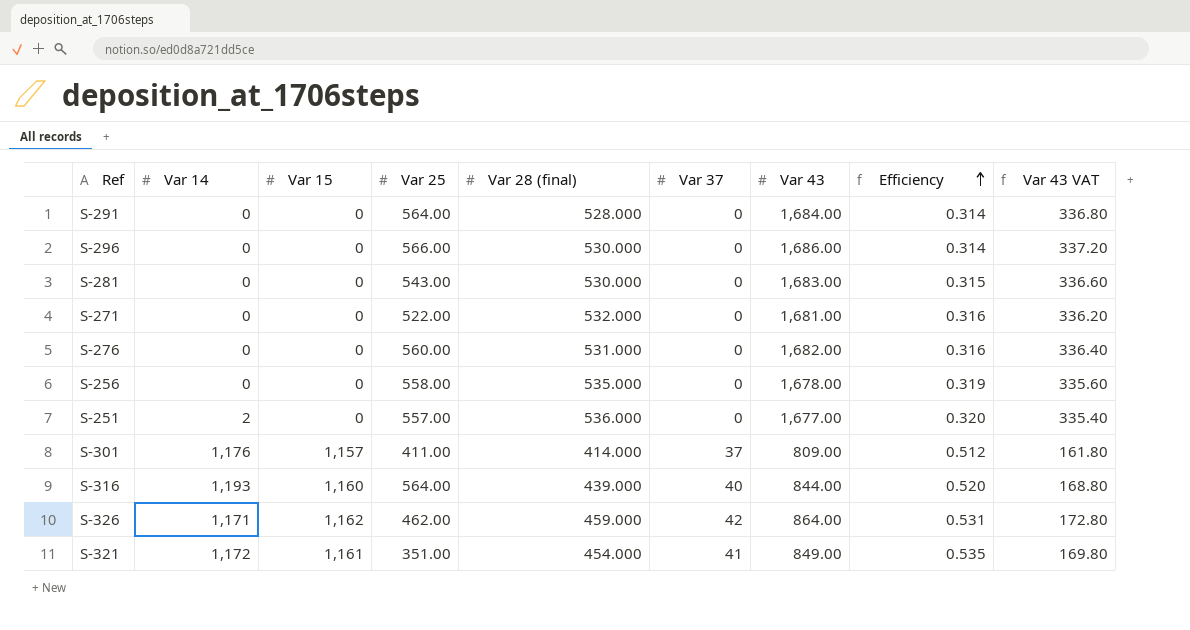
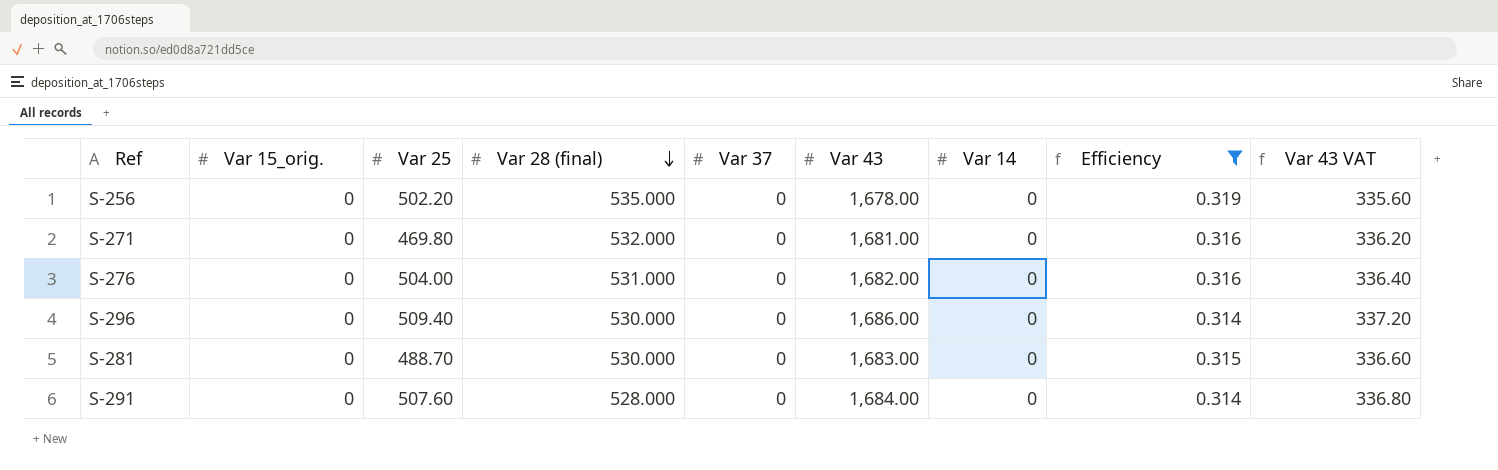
filter: none -> Efficiency <= 0.319
row order: Efficiency ascending -> Var 28 (final) descending
column name: Var 15 -> Var 15_orig.
column Var 14 | position: 2 -> 7
S-256 | Var 25: 558.00 -> 502.20
S-271 | Var 25: 522.00 -> 469.80
S-276 | Var 25: 560.00 -> 504.00
S-296 | Var 25: 566.00 -> 509.40
S-281 | Var 25: 543.00 -> 488.70
S-291 | Var 25: 564.00 -> 507.60

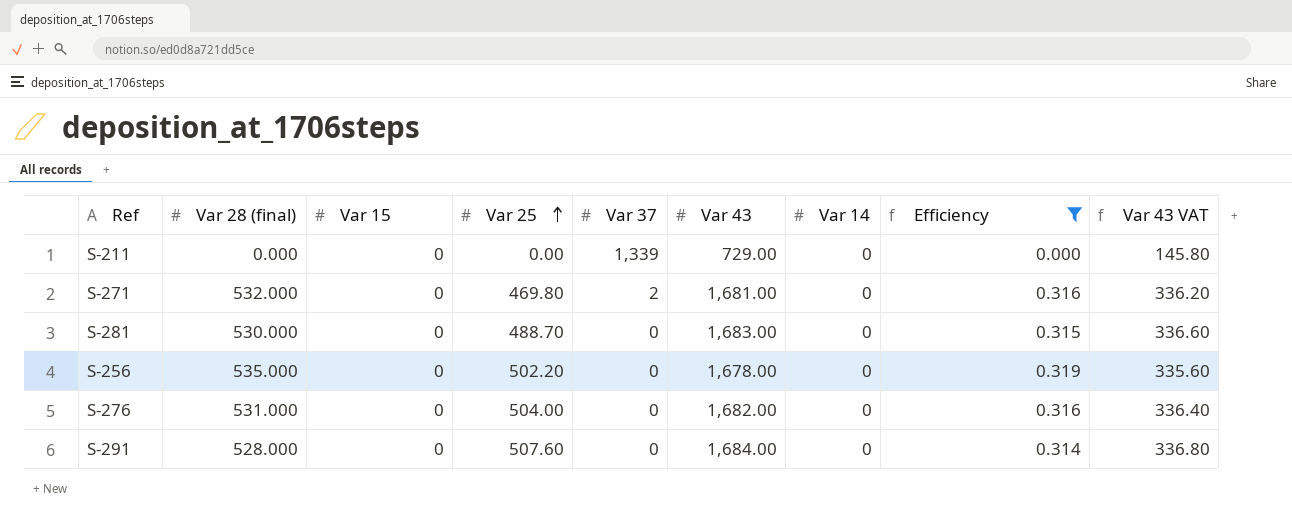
row order: Var 28 (final) descending -> Var 25 ascending
column Var 28 (final) | position: 4 -> 2
column name: Var 15_orig. -> Var 15
row S-296: 0 | 509.40 | 530.000 | 0 | 1,686.00 | 0 | 0.314 | 337.20 -> none
row S-211: none -> 0.000 | 0 | 0.00 | 1,339 | 729.00 | 0 | 0.000 | 145.80
S-271 | Var 37: 0 -> 2

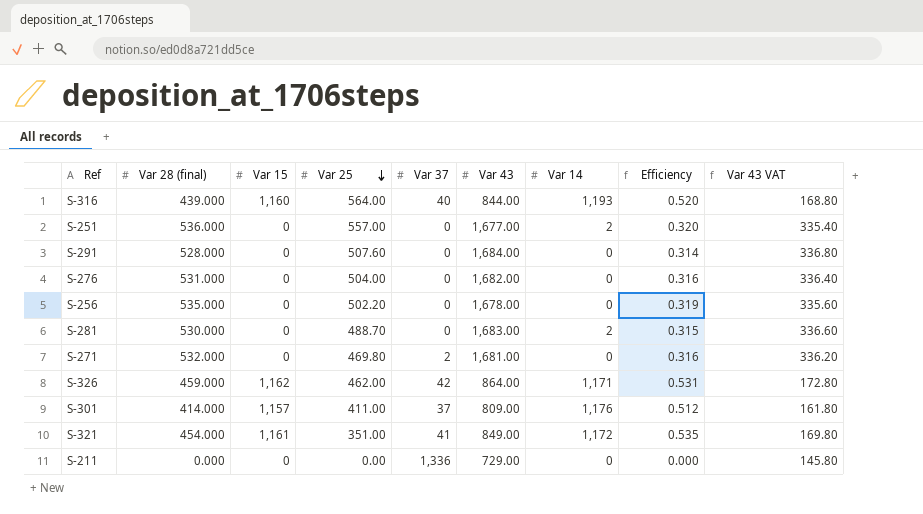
filter: Efficiency <= 0.319 -> none
row order: Var 25 ascending -> Var 25 descending
S-281 | Var 14: 0 -> 2
S-211 | Var 37: 1,339 -> 1,336

